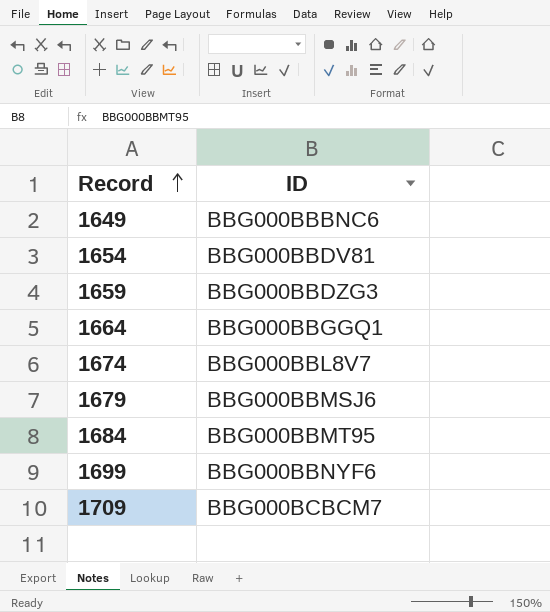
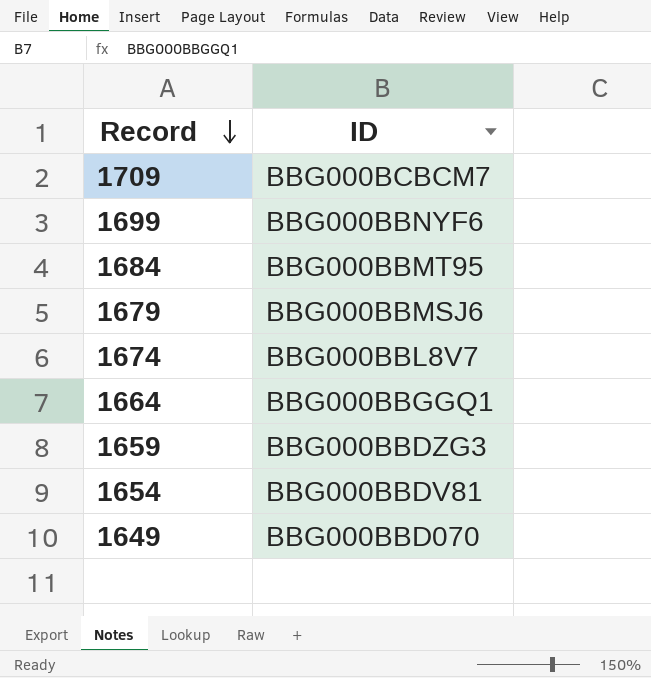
row order: Record ascending -> Record descending
1649 | ID: BBG000BBBNC6 -> BBG000BBD070

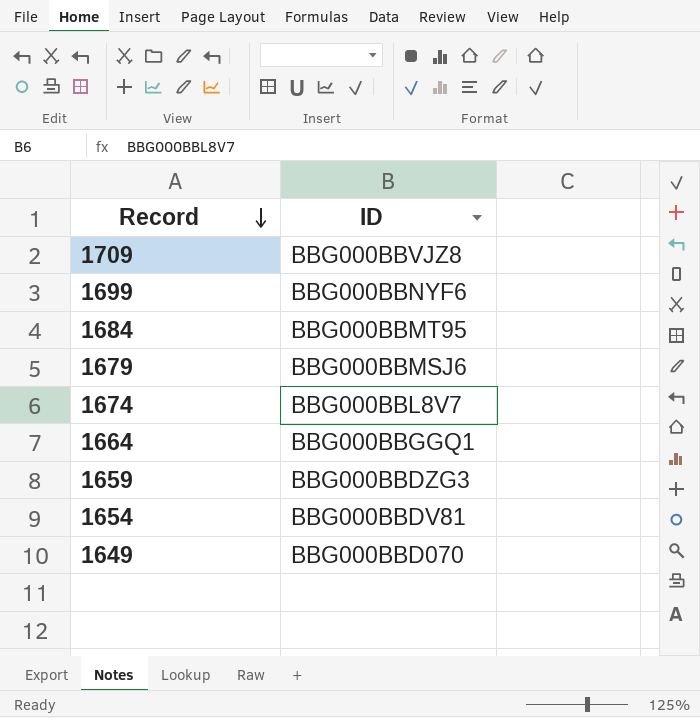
1709 | ID: BBG000BCBCM7 -> BBG000BBVJZ8

